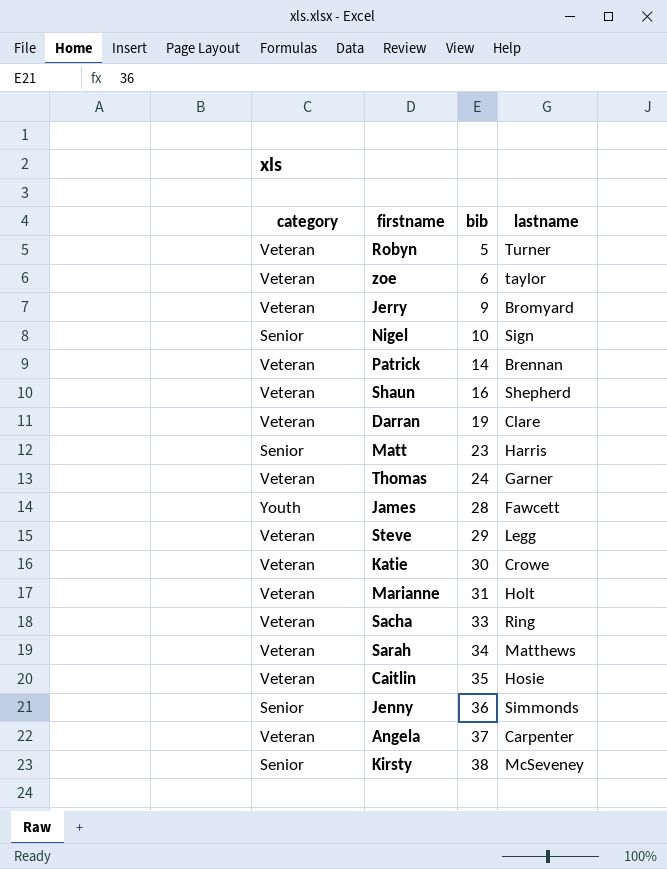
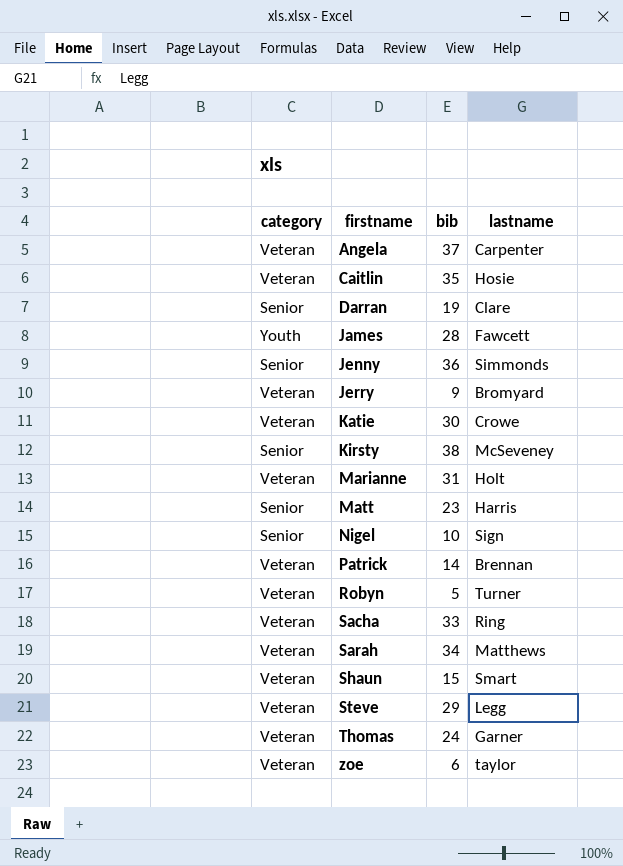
row order: bib ascending -> firstname ascending
Darran | category: Veteran -> Senior
Shaun | bib: 16 -> 15
Shaun | lastname: Shepherd -> Smart

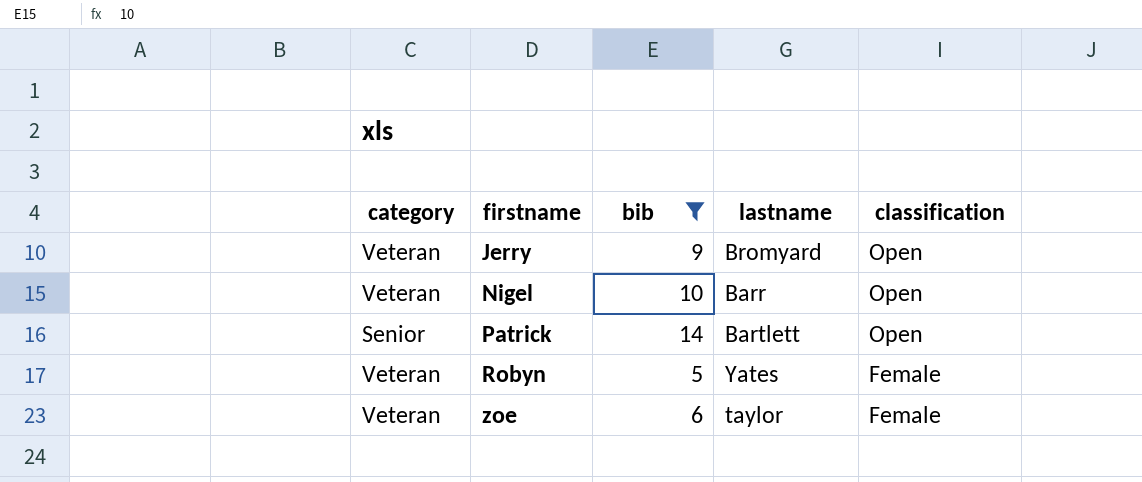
filter: none -> bib <= 14
column classification | position: none -> 5
Nigel | category: Senior -> Veteran
Nigel | lastname: Sign -> Barr
Patrick | category: Veteran -> Senior
Patrick | lastname: Brennan -> Bartlett
Robyn | lastname: Turner -> Yates

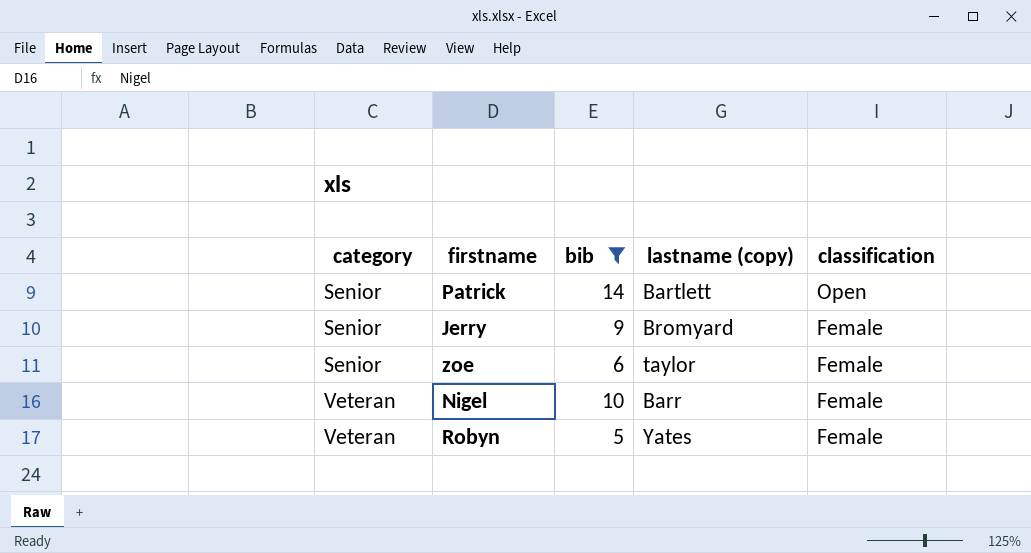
row order: firstname ascending -> category ascending
column name: lastname -> lastname (copy)
Jerry | category: Veteran -> Senior
Jerry | classification: Open -> Female
zoe | category: Veteran -> Senior
Nigel | classification: Open -> Female

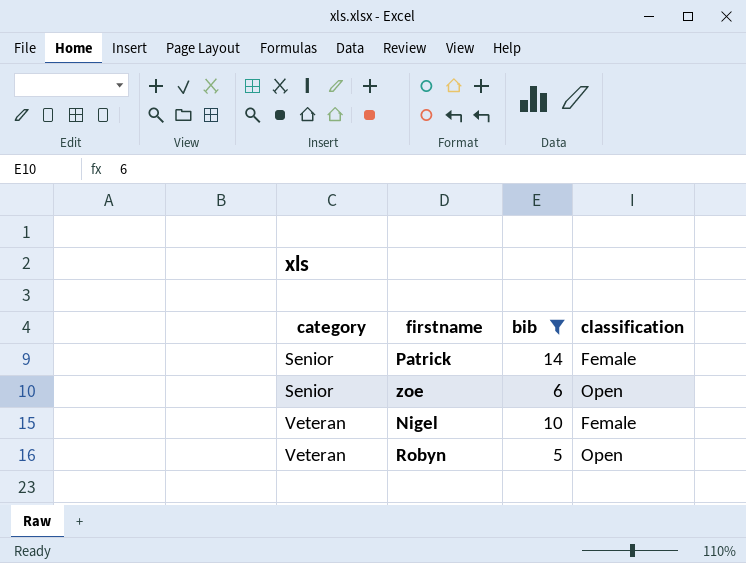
column lastname (copy) | position: 4 -> none
row Jerry: Senior | 9 | Bromyard | Female -> none
Patrick | classification: Open -> Female
zoe | classification: Female -> Open
Robyn | classification: Female -> Open

